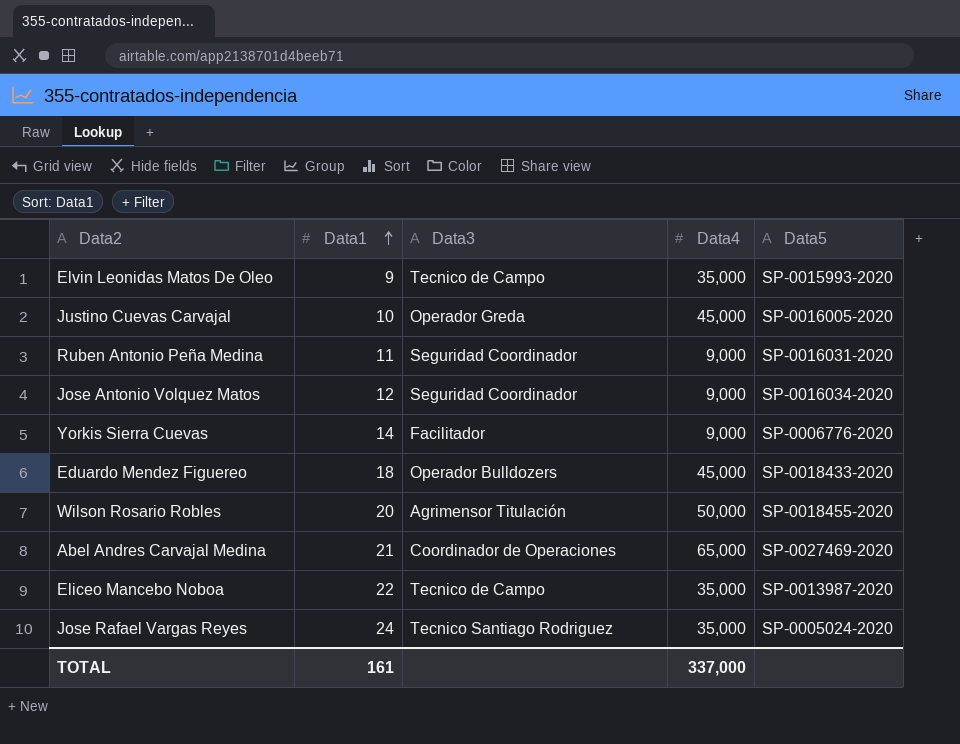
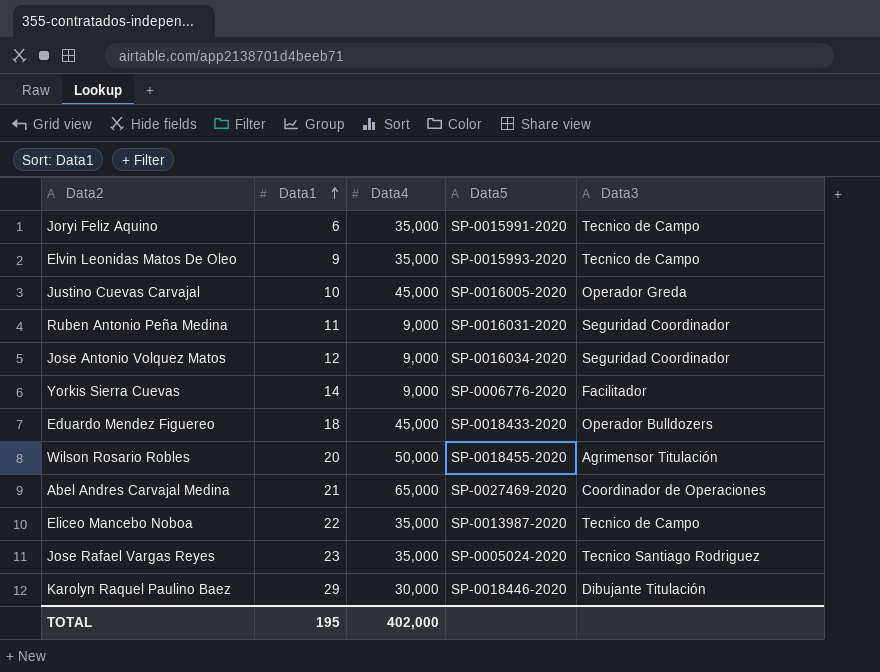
column Data3 | position: 3 -> 5
row Joryi Feliz Aquino: none -> 6 | 35,000 | SP-0015991-2020 | Tecnico de Campo
Jose Rafael Vargas Reyes | Data1: 24 -> 23
row Karolyn Raquel Paulino Baez: none -> 29 | 30,000 | SP-0018446-2020 | Dibujante Titulación
TOTAL | Data1: 161 -> 195
TOTAL | Data4: 337,000 -> 402,000

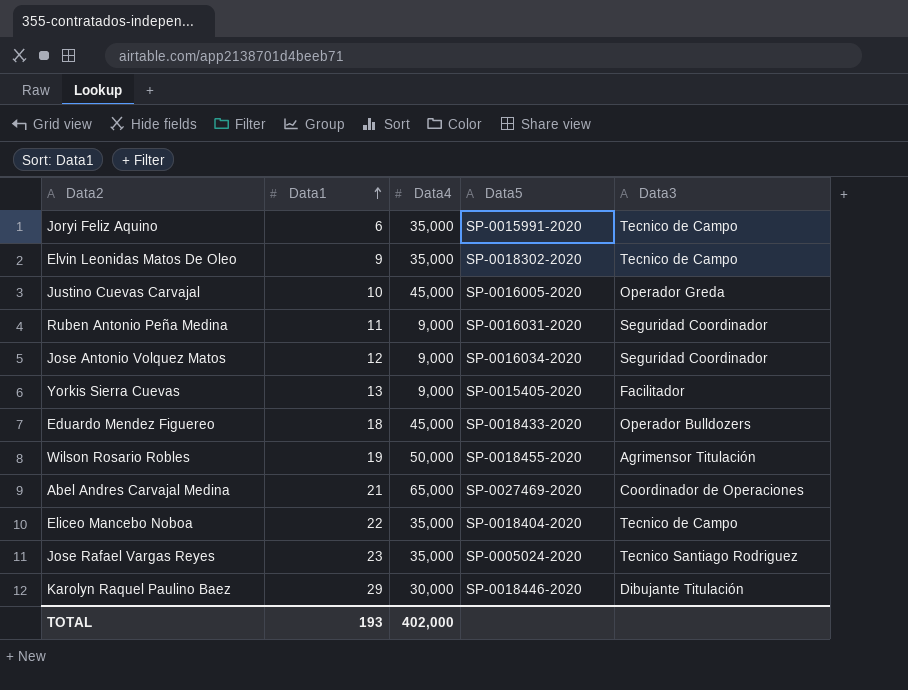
Elvin Leonidas Matos De Oleo | Data5: SP-0015993-2020 -> SP-0018302-2020
Yorkis Sierra Cuevas | Data1: 14 -> 13
Yorkis Sierra Cuevas | Data5: SP-0006776-2020 -> SP-0015405-2020
Wilson Rosario Robles | Data1: 20 -> 19
Eliceo Mancebo Noboa | Data5: SP-0013987-2020 -> SP-0018404-2020
TOTAL | Data1: 195 -> 193

